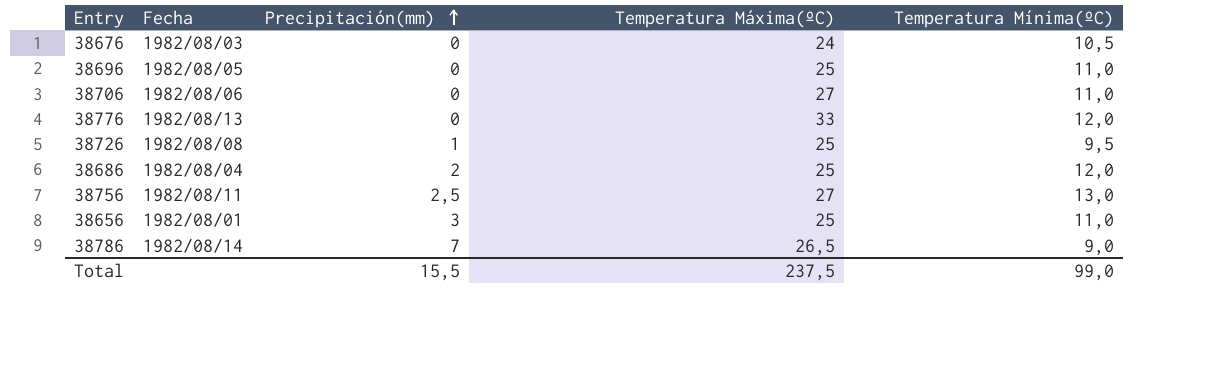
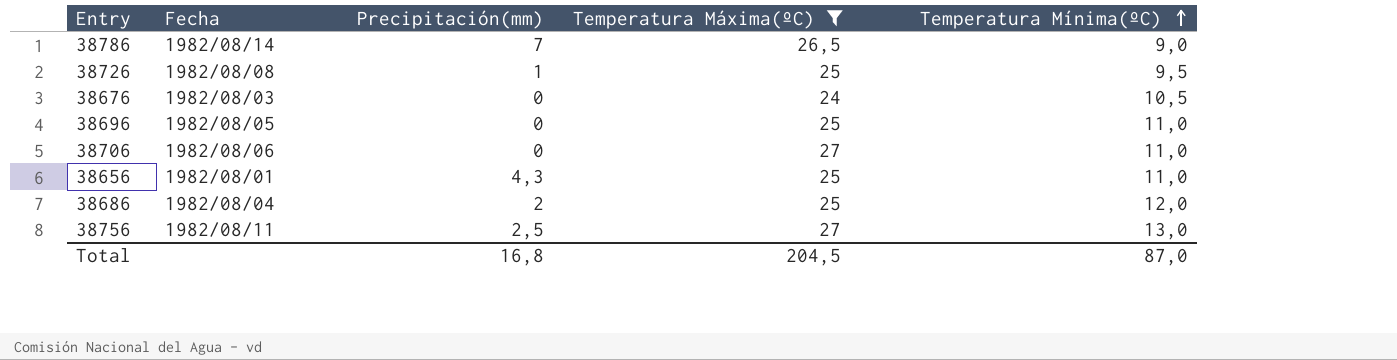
filter: none -> Temperatura Máxima(ºC) != 33
row order: Precipitación(mm) ascending -> Temperatura Mínima(ºC) ascending
38656 | Precipitación(mm): 3 -> 4,3
Total | Precipitación(mm): 15,5 -> 16,8
Total | Temperatura Máxima(ºC): 237,5 -> 204,5
Total | Temperatura Mínima(ºC): 99,0 -> 87,0

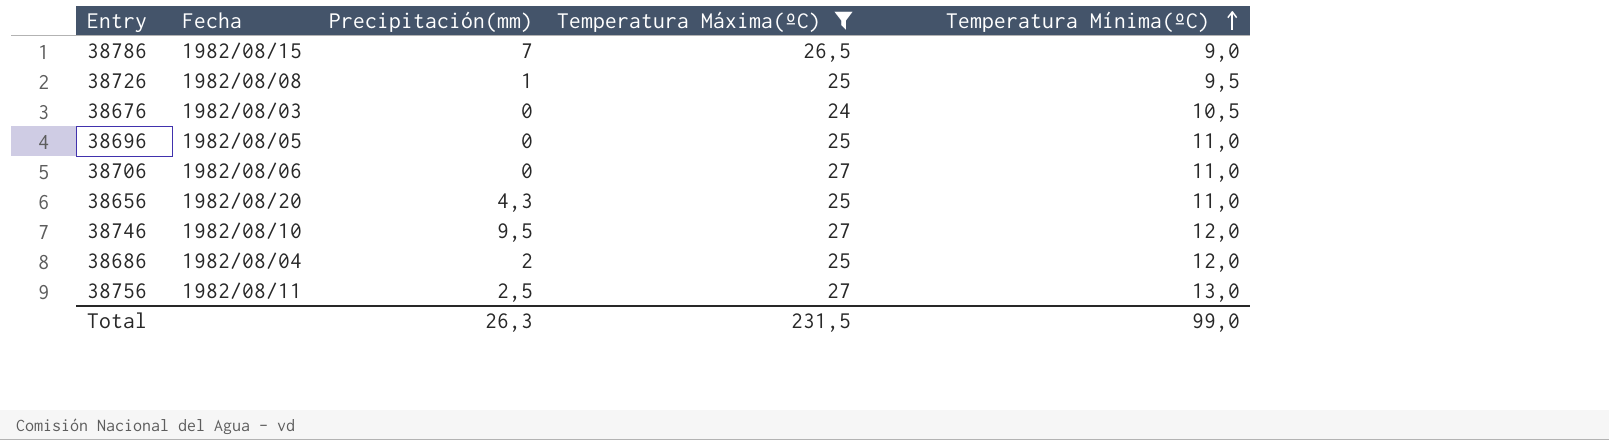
38786 | Fecha: 1982/08/14 -> 1982/08/15
38656 | Fecha: 1982/08/01 -> 1982/08/20
row 38746: none -> 1982/08/10 | 9,5 | 27 | 12,0
Total | Precipitación(mm): 16,8 -> 26,3
Total | Temperatura Máxima(ºC): 204,5 -> 231,5
Total | Temperatura Mínima(ºC): 87,0 -> 99,0

